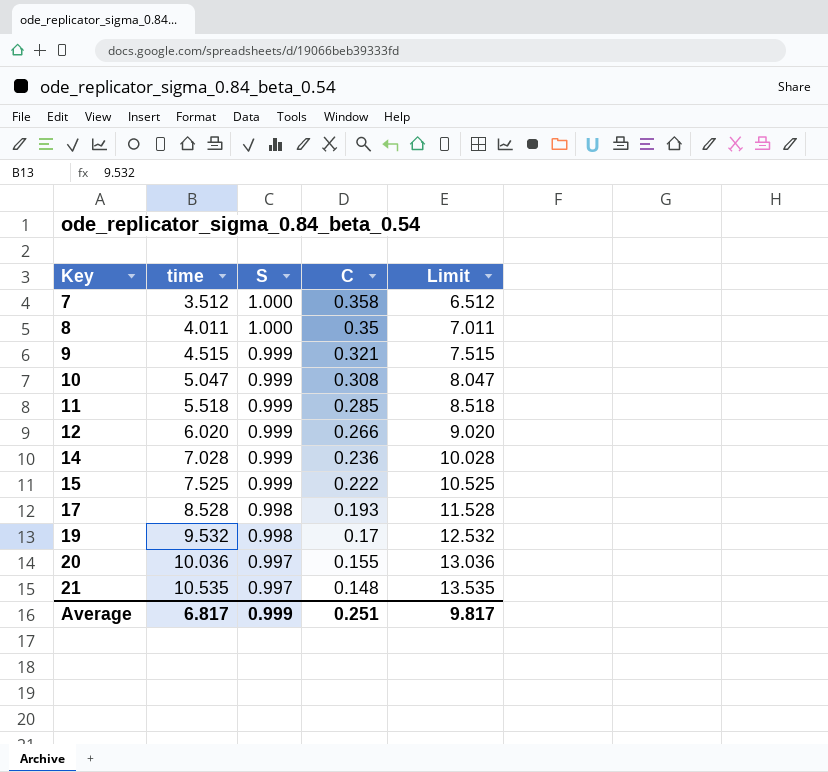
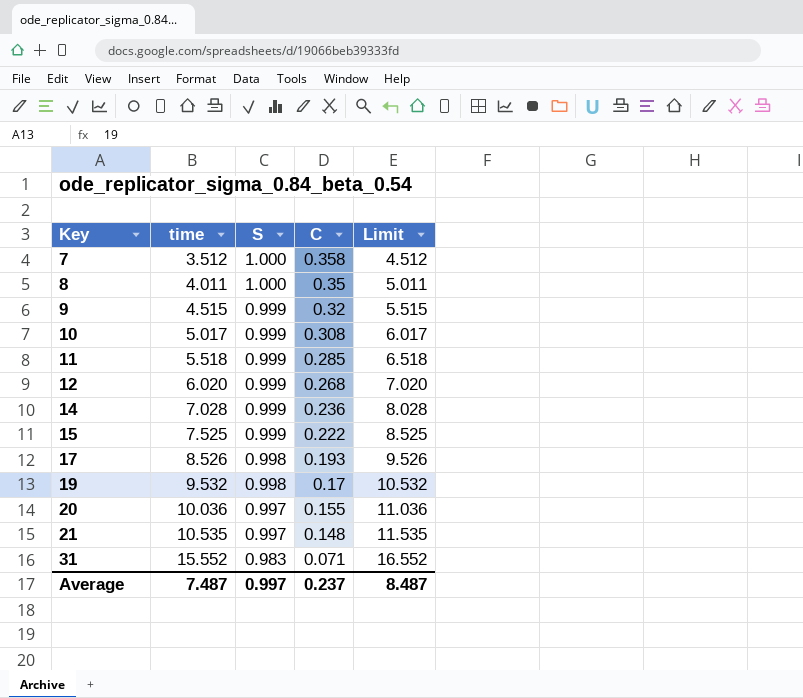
column Limit | formula: [time] + 3 -> [time] + 1
9 | C: 0.321 -> 0.32
10 | time: 5.047 -> 5.017
12 | C: 0.266 -> 0.268
17 | time: 8.528 -> 8.526
row 31: none -> 15.552 | 0.983 | 0.071 | 16.552
Average | time: 6.817 -> 7.487
Average | S: 0.999 -> 0.997
Average | C: 0.251 -> 0.237
Average | Limit: 9.817 -> 8.487

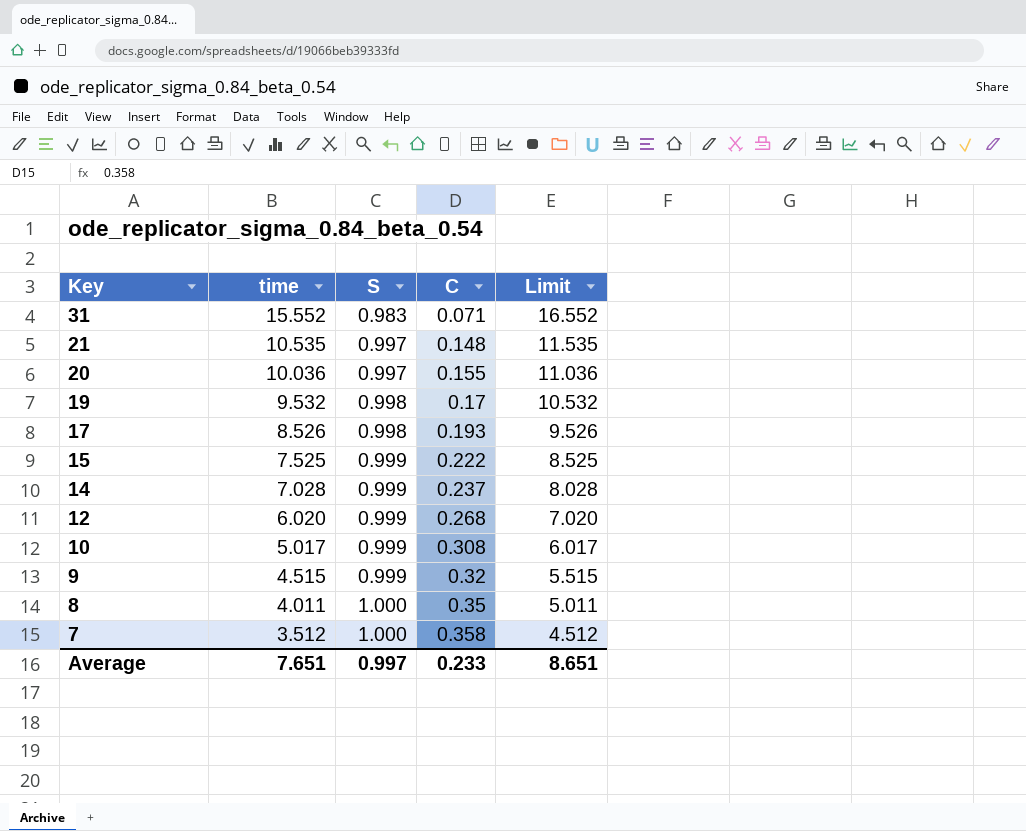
row order: Key ascending -> Key descending
row 11: 5.518 | 0.999 | 0.285 | 6.518 -> none
14 | C: 0.236 -> 0.237
Average | time: 7.487 -> 7.651
Average | C: 0.237 -> 0.233
Average | Limit: 8.487 -> 8.651

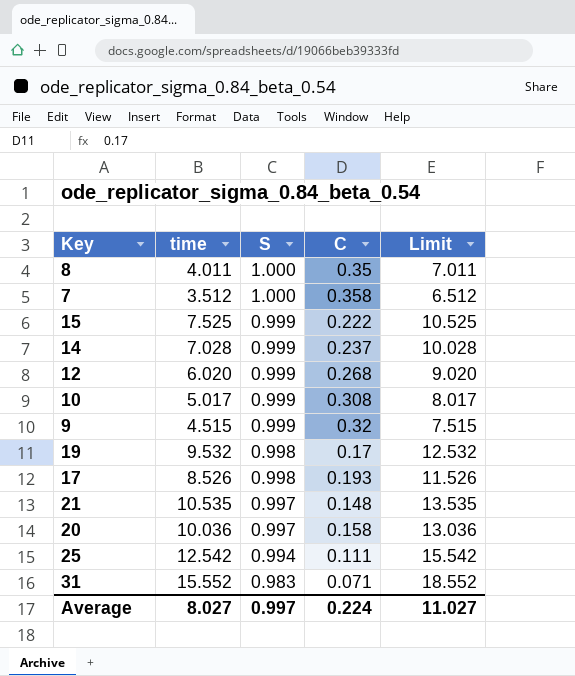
row order: Key descending -> S descending
column Limit | formula: [time] + 1 -> [time] + 3
20 | C: 0.155 -> 0.158
row 25: none -> 12.542 | 0.994 | 0.111 | 15.542
Average | time: 7.651 -> 8.027
Average | C: 0.233 -> 0.224
Average | Limit: 8.651 -> 11.027

